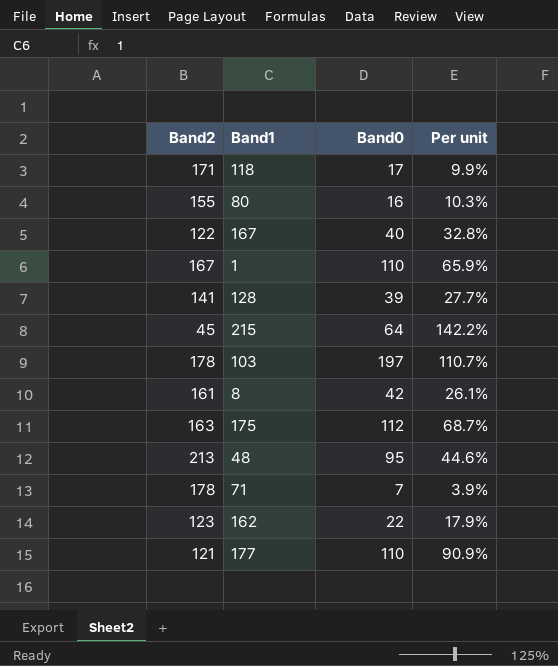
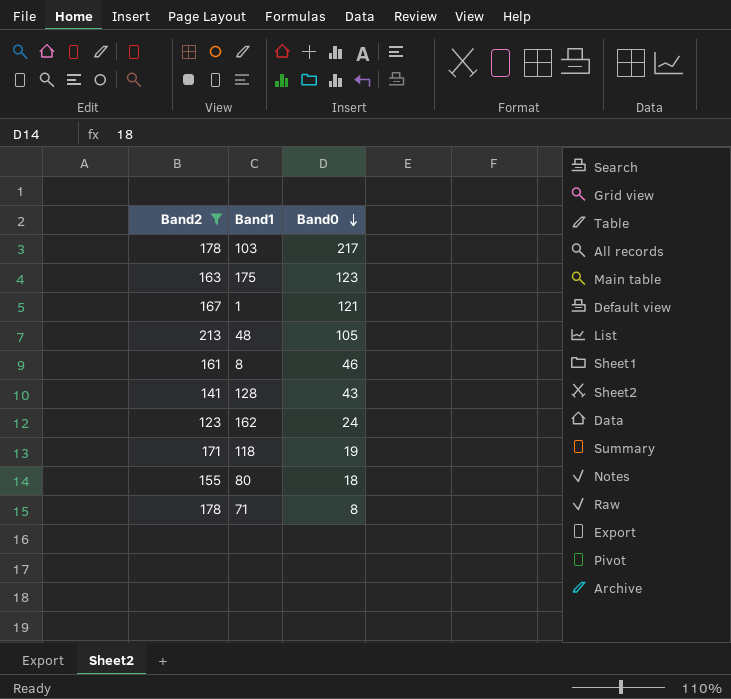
filter: none -> Band2 >= 123
row order: none -> Band0 descending
column Per unit | formula: [Band0] / [Band2] -> none
103 | Band0: 197 -> 217
175 | Band0: 112 -> 123
1 | Band0: 110 -> 121
48 | Band0: 95 -> 105
8 | Band0: 42 -> 46
128 | Band0: 39 -> 43
162 | Band0: 22 -> 24
118 | Band0: 17 -> 19
80 | Band0: 16 -> 18
71 | Band0: 7 -> 8

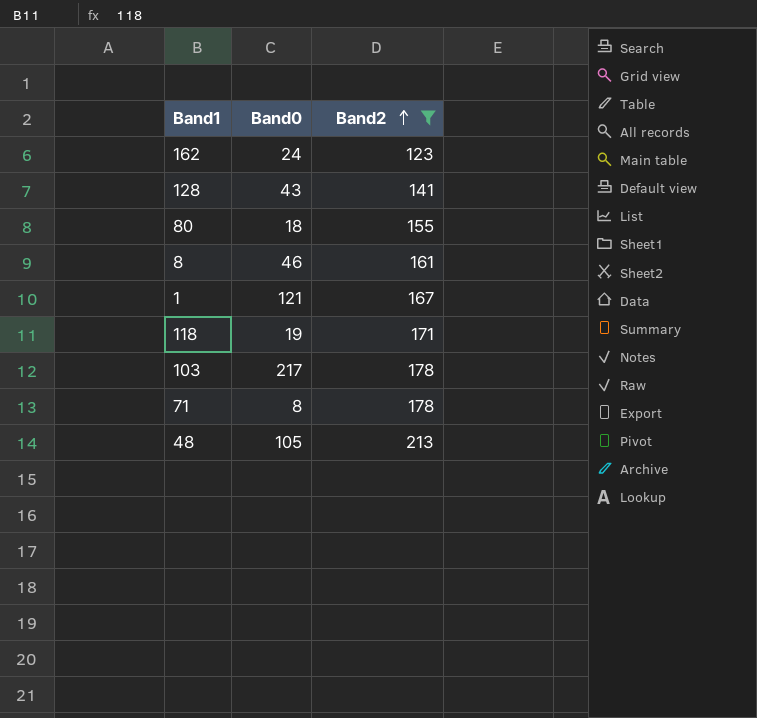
row order: Band0 descending -> Band2 ascending
column Band2 | position: 1 -> 3
row 175: 163 | 123 -> none

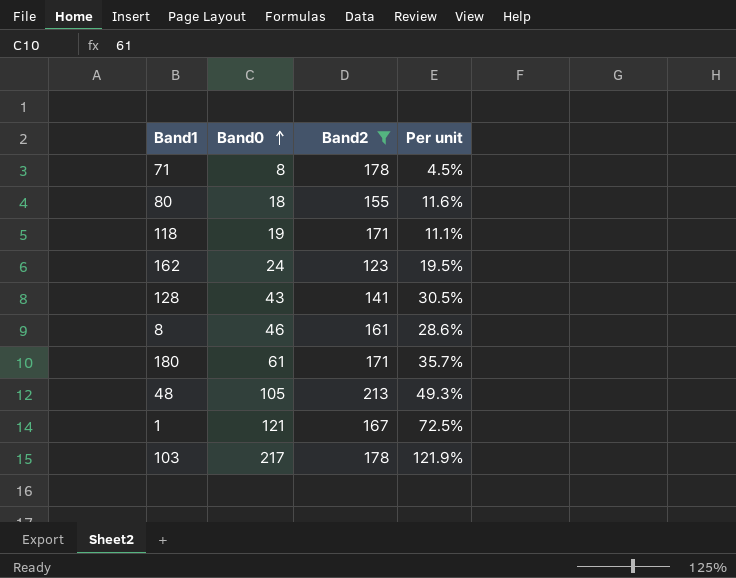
row order: Band2 ascending -> Band0 ascending
column Per unit | formula: none -> [Band0] / [Band2]
row 180: none -> 61 | 171 | 35.7%

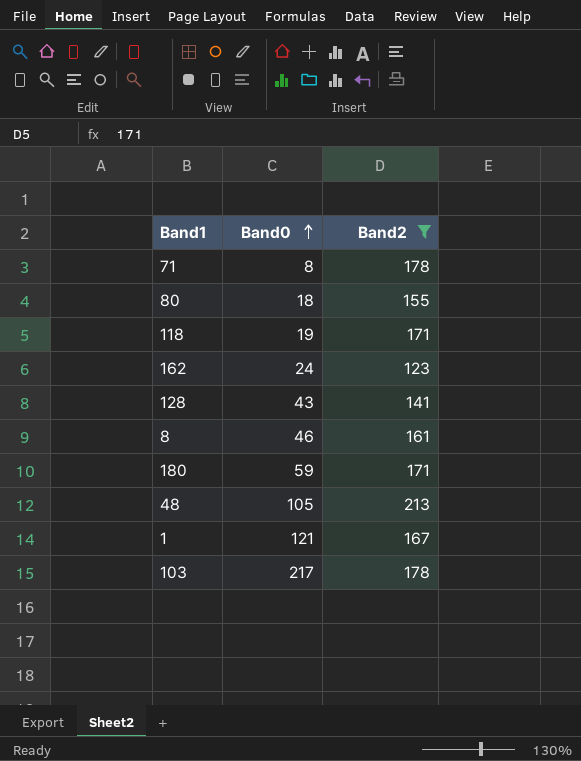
column Per unit | formula: [Band0] / [Band2] -> none
180 | Band0: 61 -> 59

